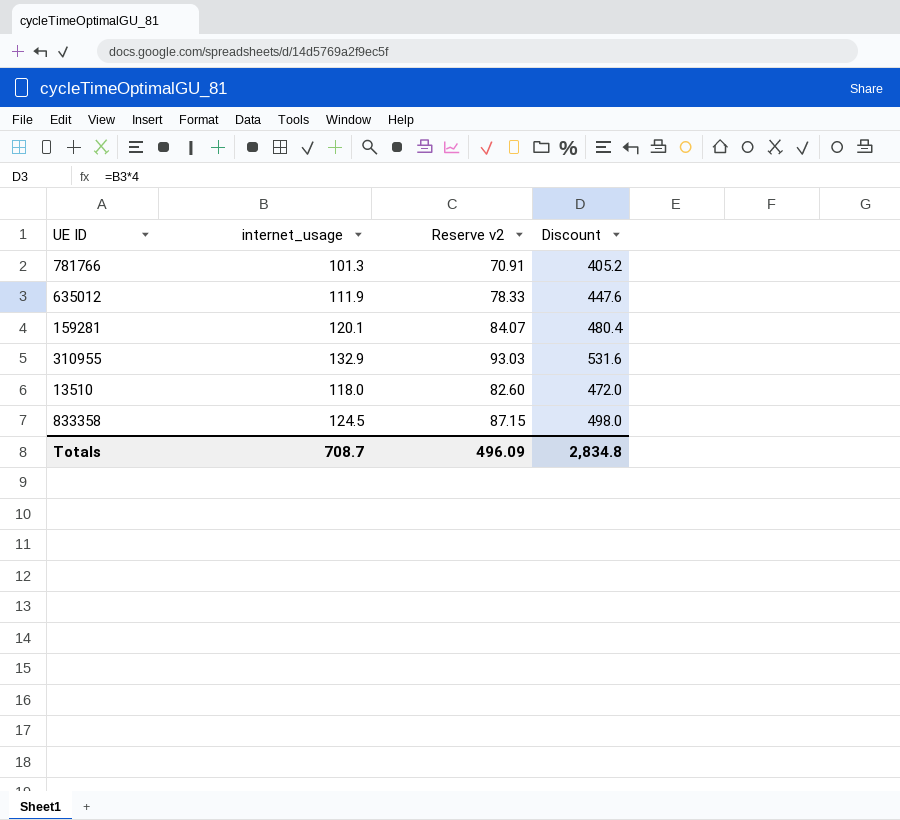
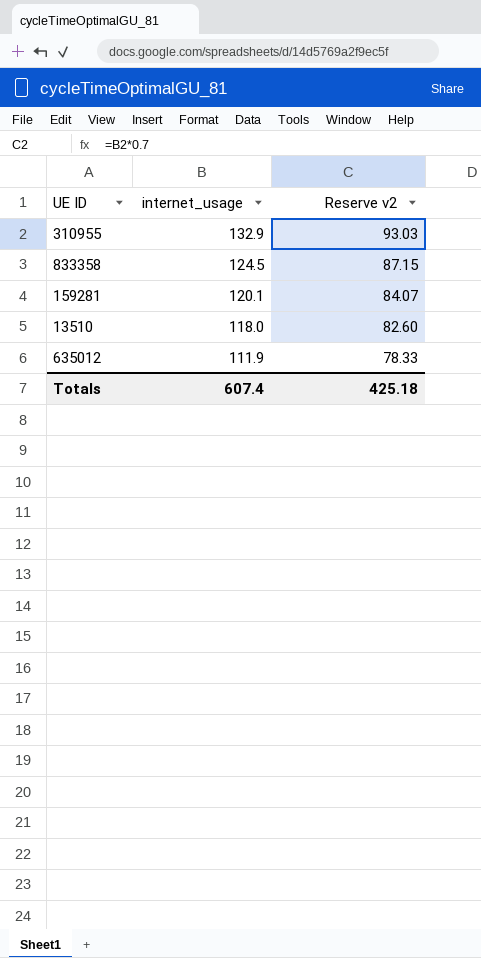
row order: none -> internet_usage descending
column Discount | formula: [internet_usage] * 4 -> none
row 781766: 101.3 | 70.91 | 405.2 -> none
Totals | internet_usage: 708.7 -> 607.4
Totals | Reserve v2: 496.09 -> 425.18

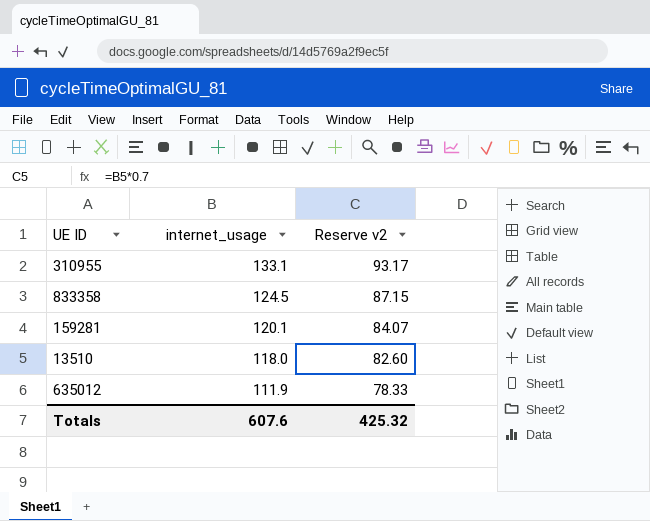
310955 | internet_usage: 132.9 -> 133.1
310955 | Reserve v2: 93.03 -> 93.17
Totals | internet_usage: 607.4 -> 607.6
Totals | Reserve v2: 425.18 -> 425.32

